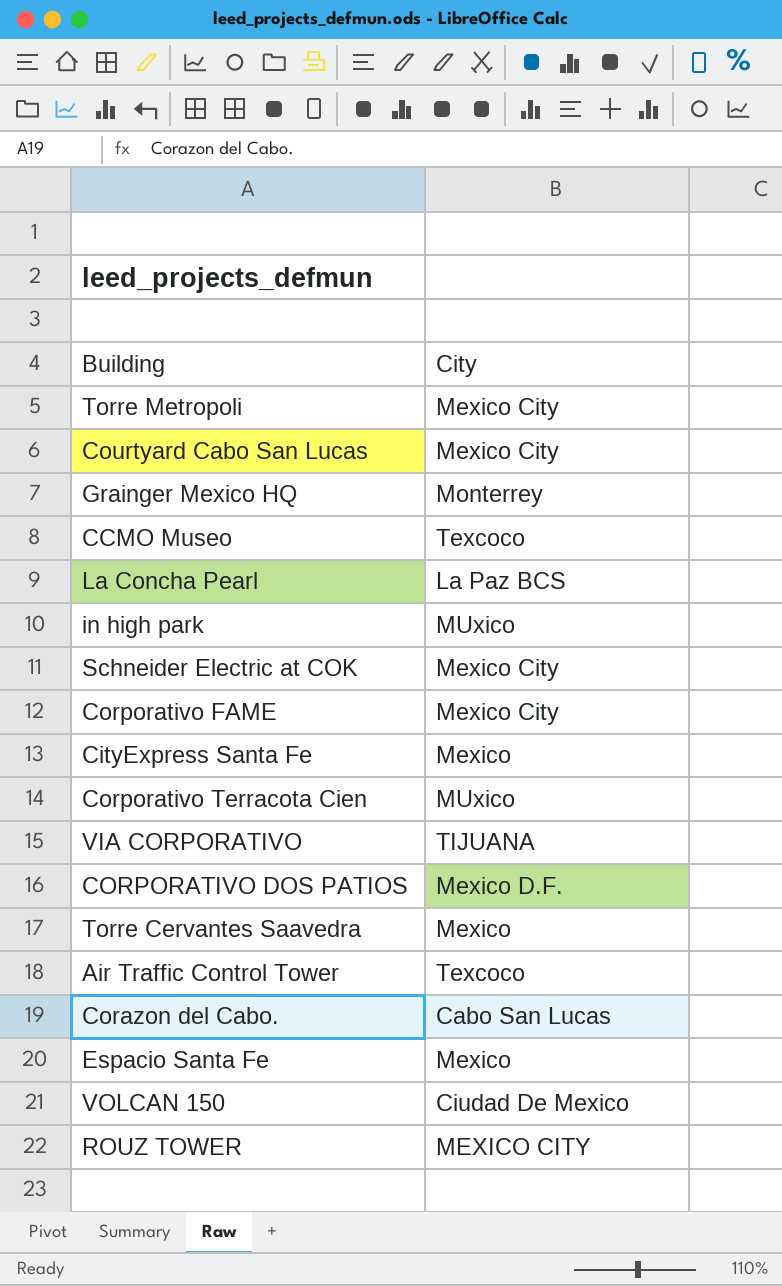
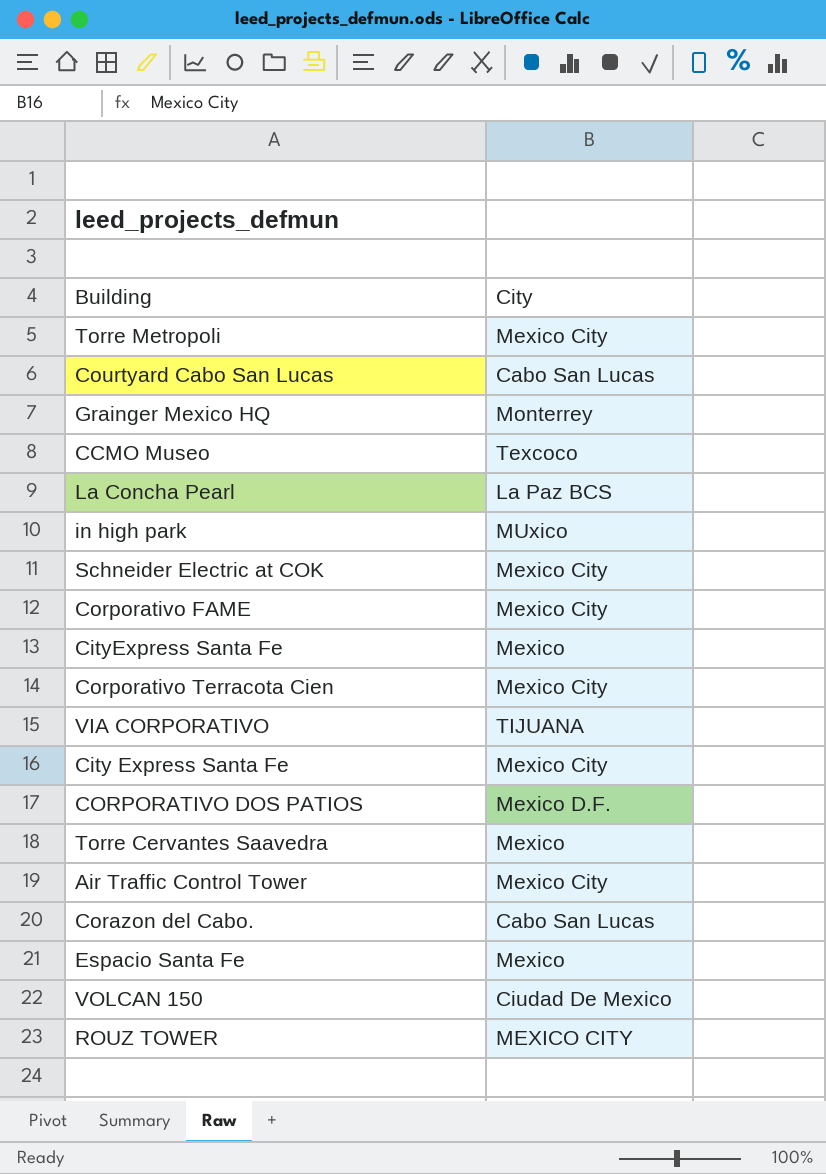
Courtyard Cabo San Lucas | City: Mexico City -> Cabo San Lucas
Corporativo Terracota Cien | City: MUxico -> Mexico City
row City Express Santa Fe: none -> Mexico City
Air Traffic Control Tower | City: Texcoco -> Mexico City

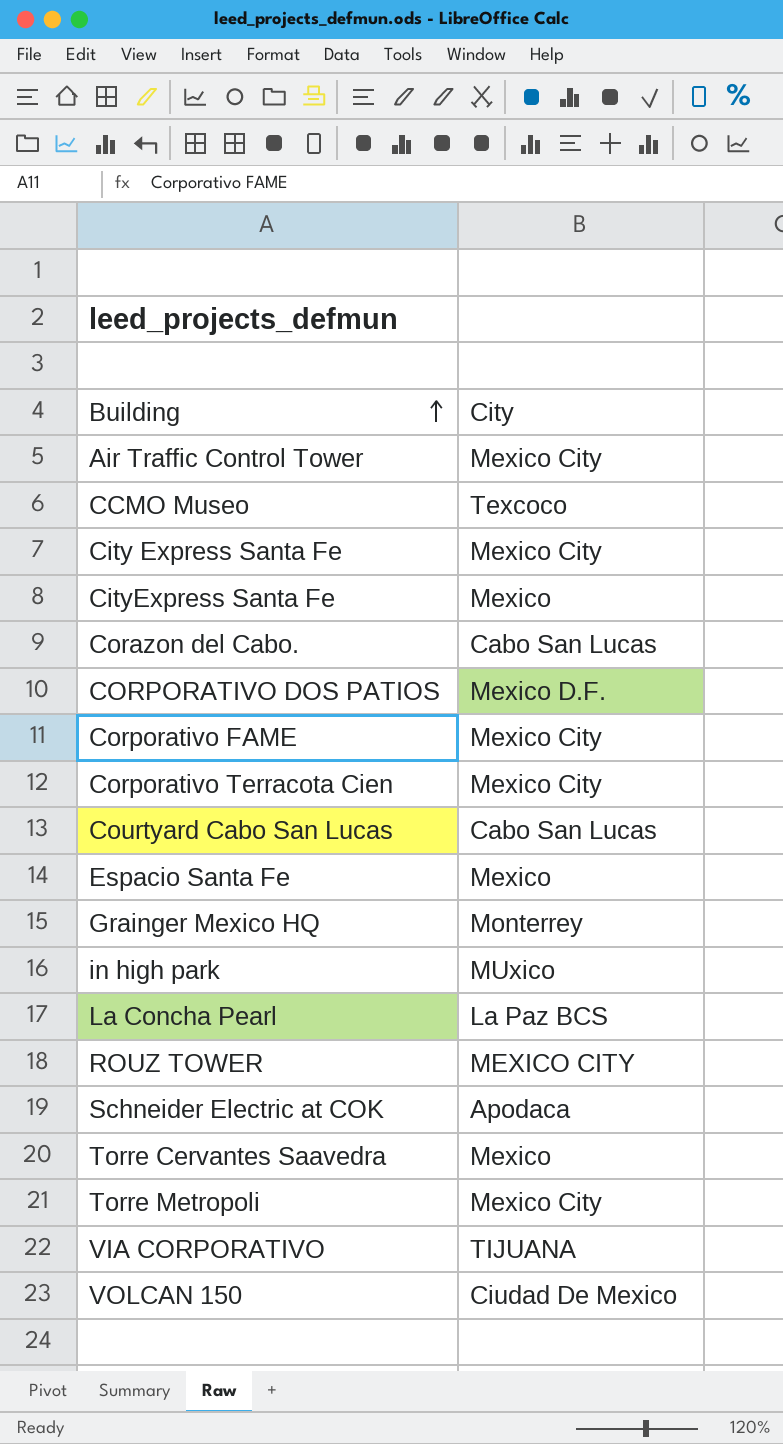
row order: none -> Building ascending
Schneider Electric at COK | City: Mexico City -> Apodaca

